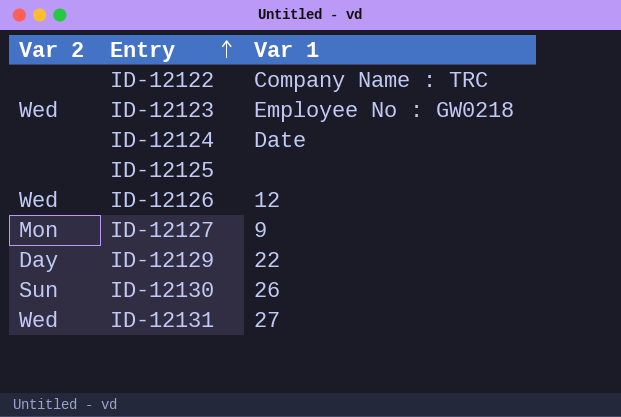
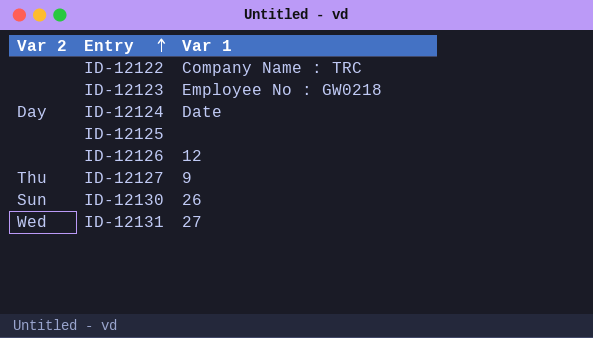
row ID-12129: Day | 22 -> none
ID-12123 | Var 2: Wed -> none
ID-12124 | Var 2: none -> Day
ID-12126 | Var 2: Wed -> none
ID-12127 | Var 2: Mon -> Thu

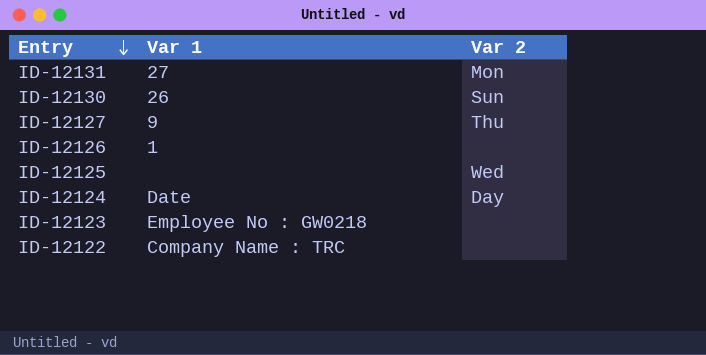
row order: Entry ascending -> Entry descending
column Var 2 | position: 1 -> 3
ID-12131 | Var 2: Wed -> Mon
ID-12126 | Var 1: 12 -> 1
ID-12125 | Var 2: none -> Wed

